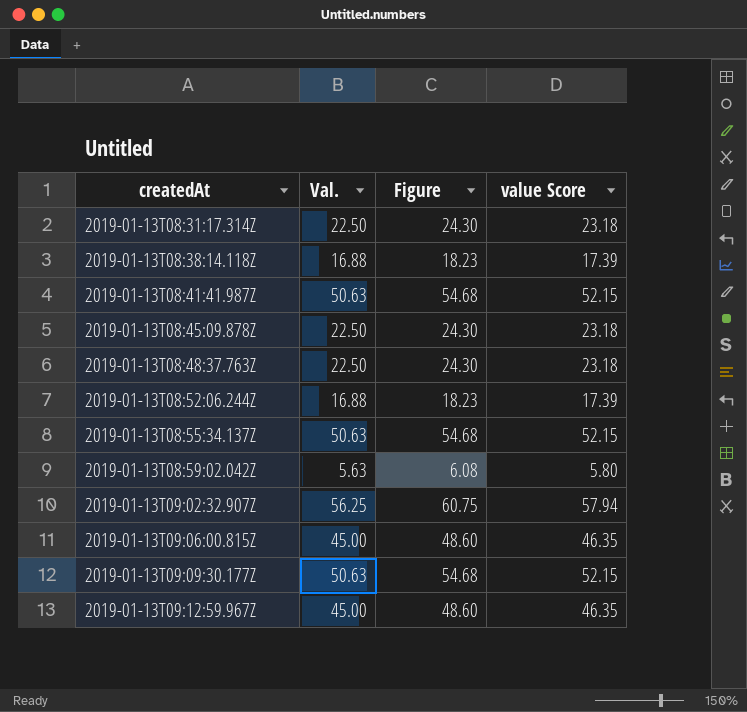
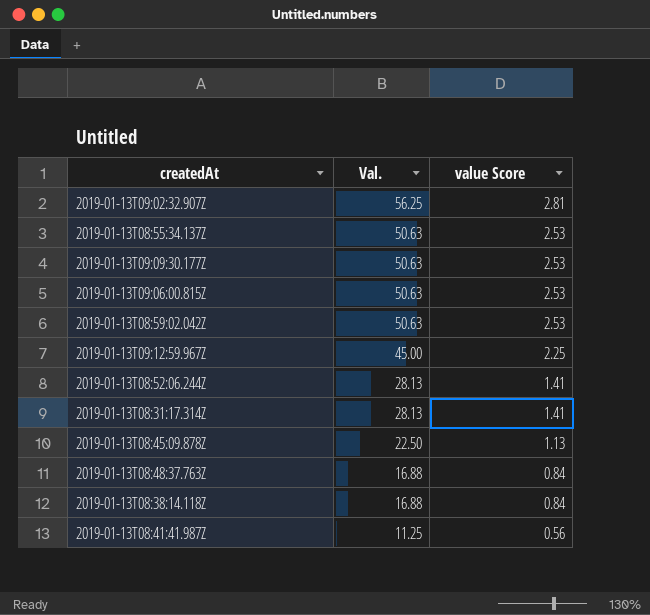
row order: createdAt ascending -> Val. descending
column Figure | formula: [Val.] * 1.08 -> none
column value Score | formula: [Val.] * 1.03 -> [Val.] * 0.05
2019-01-13T09:06:00.815Z | Val.: 45.00 -> 50.63
2019-01-13T08:59:02.042Z | Val.: 5.63 -> 50.63
2019-01-13T08:52:06.244Z | Val.: 16.88 -> 28.13
2019-01-13T08:31:17.314Z | Val.: 22.50 -> 28.13
2019-01-13T08:48:37.763Z | Val.: 22.50 -> 16.88
2019-01-13T08:41:41.987Z | Val.: 50.63 -> 11.25

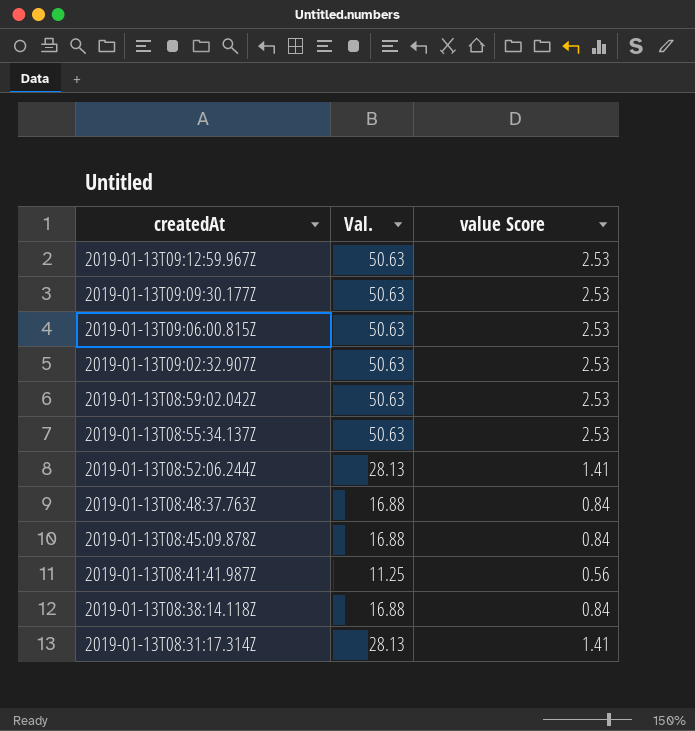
row order: Val. descending -> createdAt descending
2019-01-13T09:12:59.967Z | Val.: 45.00 -> 50.63
2019-01-13T09:12:59.967Z | value Score: 2.25 -> 2.53
2019-01-13T09:02:32.907Z | Val.: 56.25 -> 50.63
2019-01-13T09:02:32.907Z | value Score: 2.81 -> 2.53
2019-01-13T08:45:09.878Z | Val.: 22.50 -> 16.88
2019-01-13T08:45:09.878Z | value Score: 1.13 -> 0.84

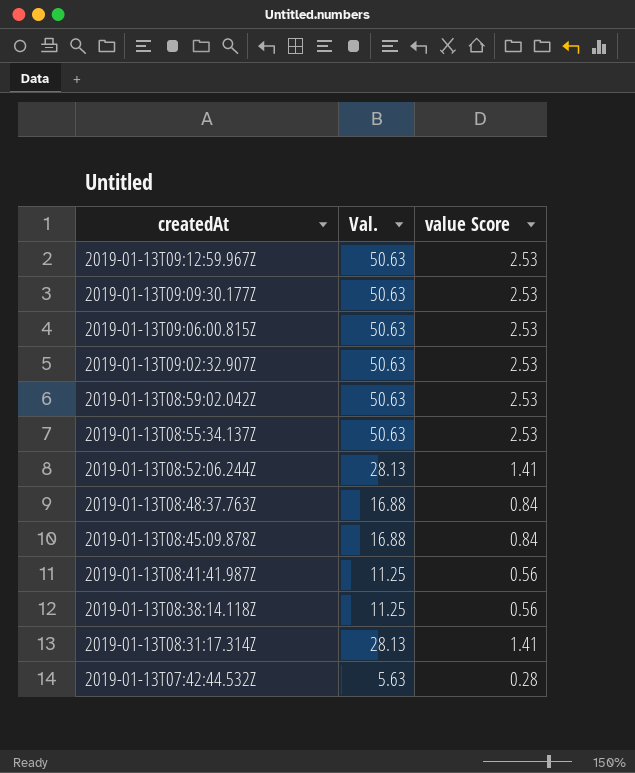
2019-01-13T08:38:14.118Z | Val.: 16.88 -> 11.25
2019-01-13T08:38:14.118Z | value Score: 0.84 -> 0.56
row 2019-01-13T07:42:44.532Z: none -> 5.63 | 0.28

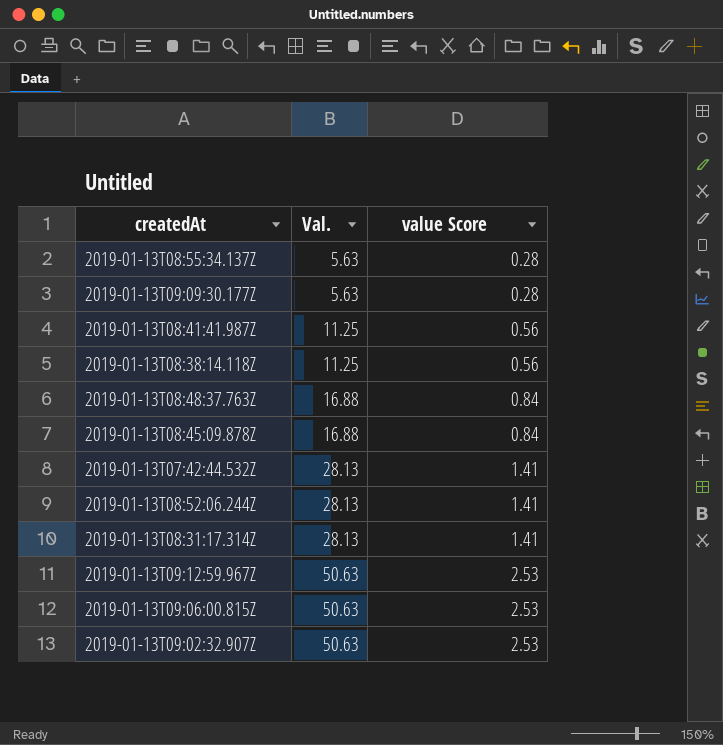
row order: createdAt descending -> Val. ascending
row 2019-01-13T08:59:02.042Z: 50.63 | 2.53 -> none
2019-01-13T08:55:34.137Z | Val.: 50.63 -> 5.63
2019-01-13T08:55:34.137Z | value Score: 2.53 -> 0.28
2019-01-13T09:09:30.177Z | Val.: 50.63 -> 5.63
2019-01-13T09:09:30.177Z | value Score: 2.53 -> 0.28
2019-01-13T07:42:44.532Z | Val.: 5.63 -> 28.13
2019-01-13T07:42:44.532Z | value Score: 0.28 -> 1.41

